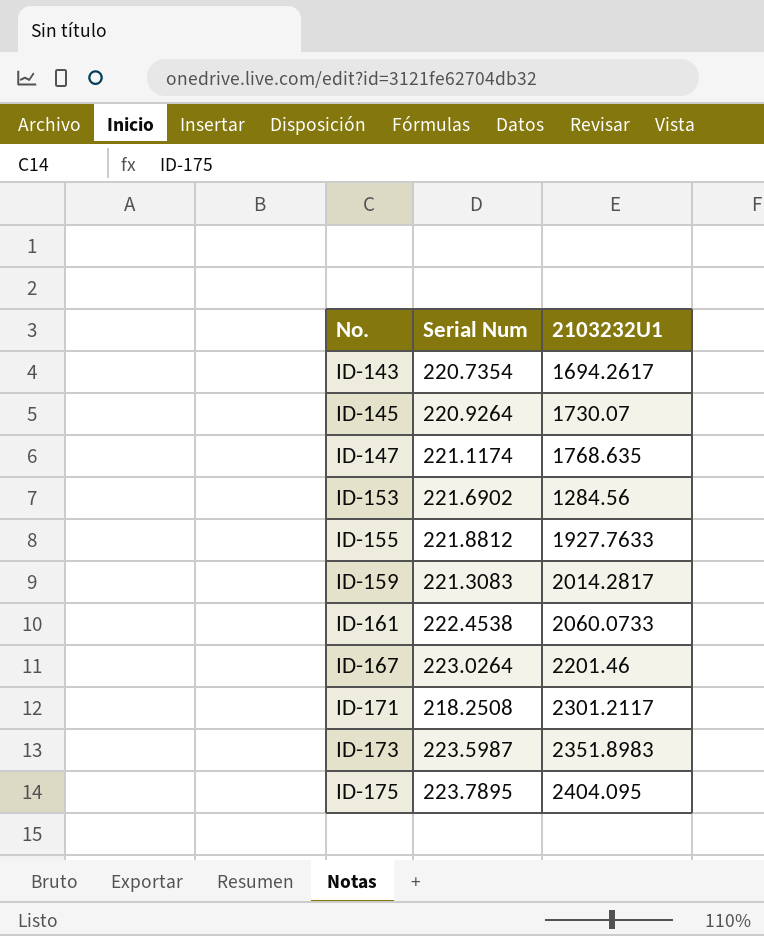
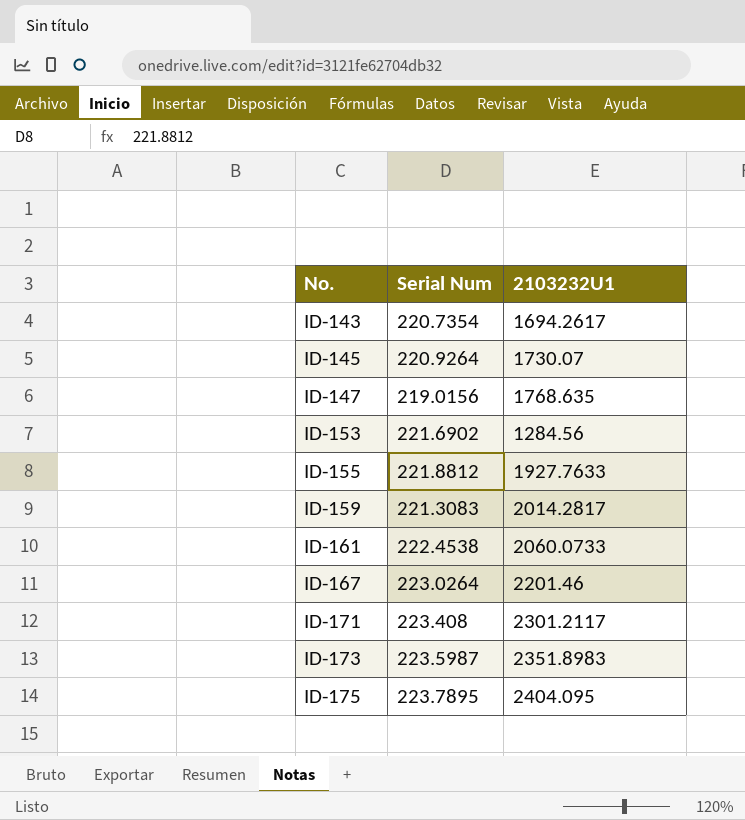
ID-147 | Serial Num: 221.1174 -> 219.0156
ID-171 | Serial Num: 218.2508 -> 223.408

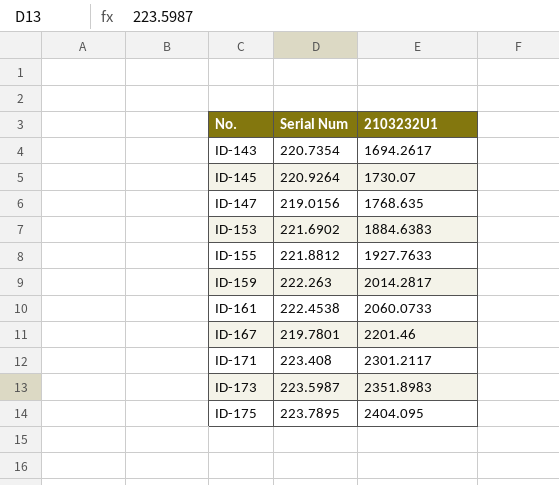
ID-153 | 2103232U1: 1284.56 -> 1884.6383
ID-159 | Serial Num: 221.3083 -> 222.263
ID-167 | Serial Num: 223.0264 -> 219.7801

